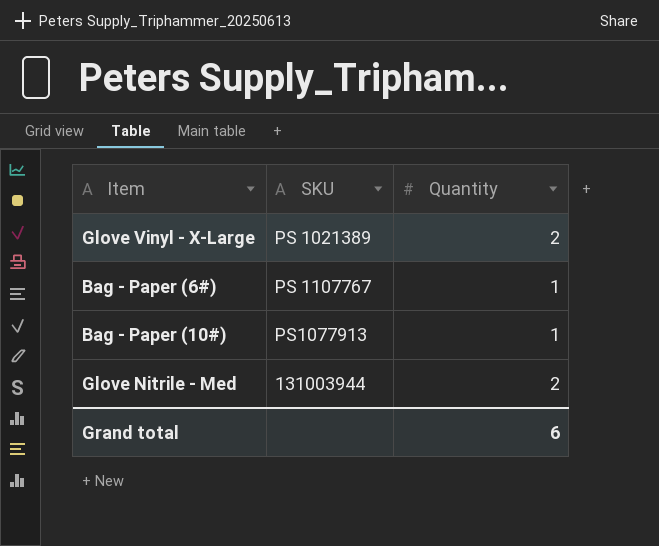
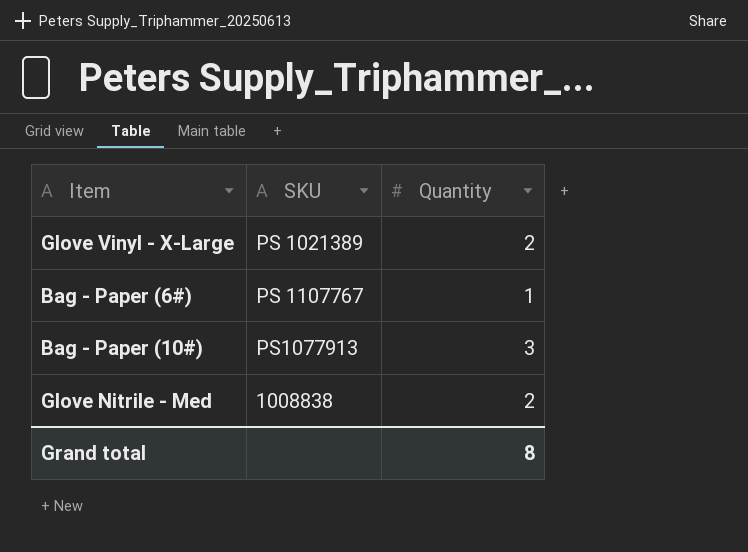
Bag - Paper (10#) | Quantity: 1 -> 3
Glove Nitrile - Med | SKU: 131003944 -> 1008838
Grand total | Quantity: 6 -> 8

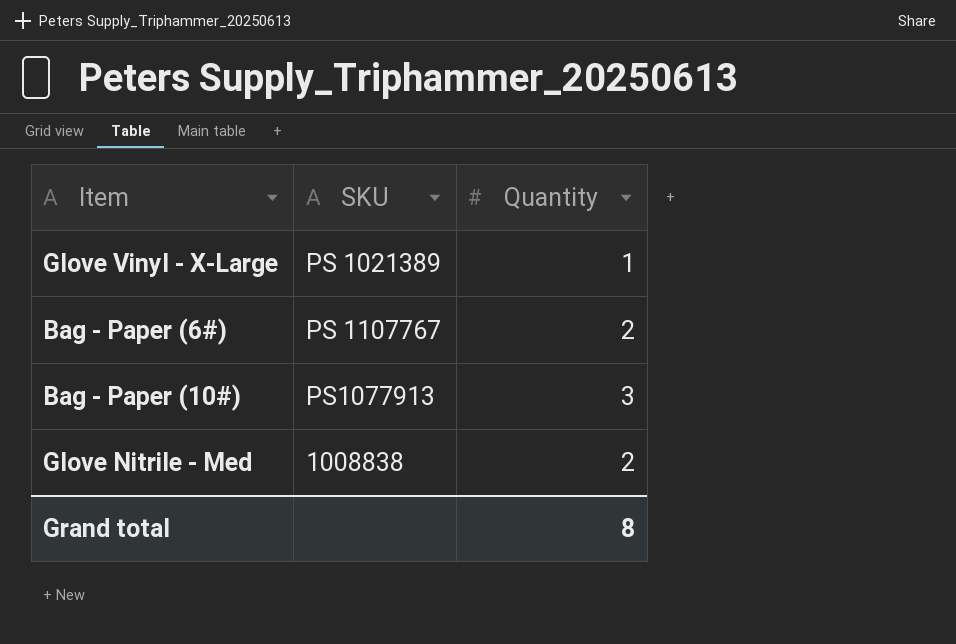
Glove Vinyl - X-Large | Quantity: 2 -> 1
Bag - Paper (6#) | Quantity: 1 -> 2

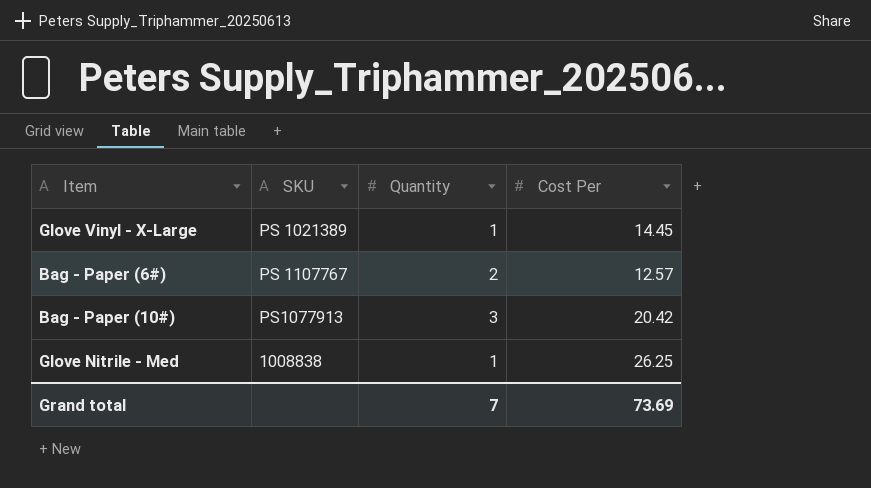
column Cost Per | position: none -> 4
Glove Nitrile - Med | Quantity: 2 -> 1
Grand total | Quantity: 8 -> 7

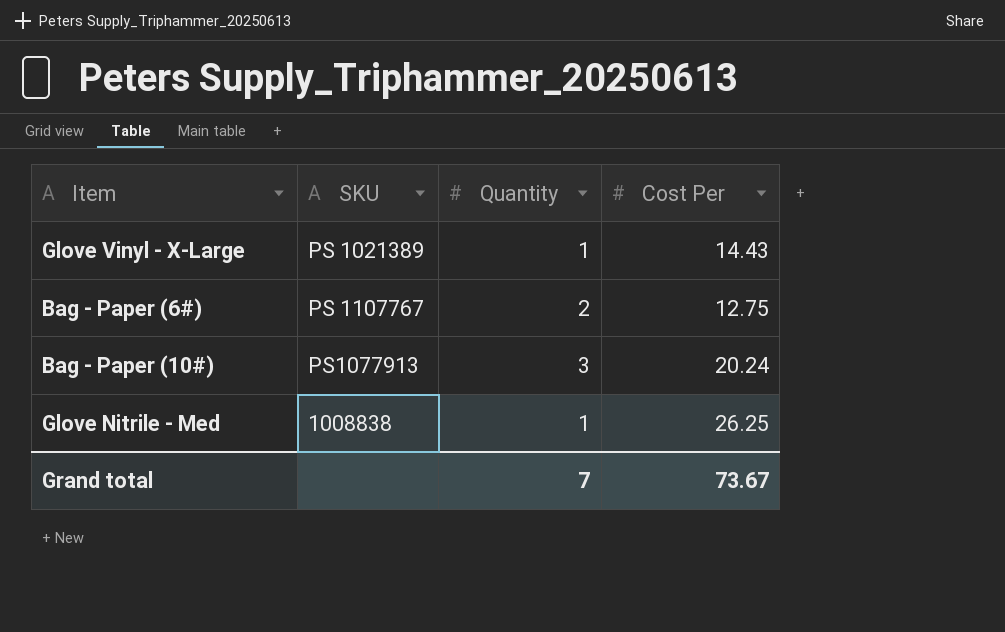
Glove Vinyl - X-Large | Cost Per: 14.45 -> 14.43
Bag - Paper (6#) | Cost Per: 12.57 -> 12.75
Bag - Paper (10#) | Cost Per: 20.42 -> 20.24
Grand total | Cost Per: 73.69 -> 73.67

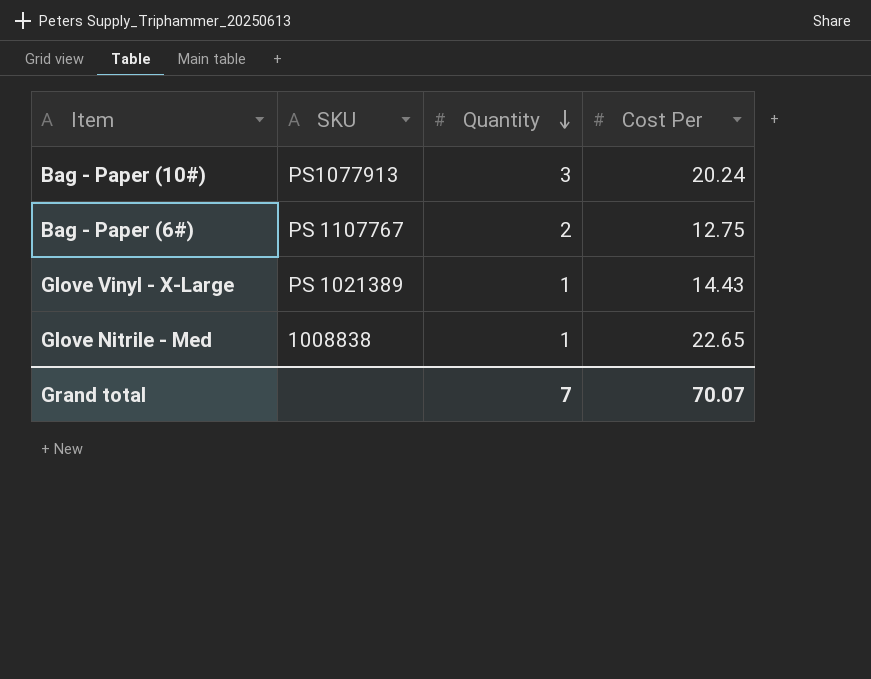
row order: none -> Quantity descending
Glove Nitrile - Med | Cost Per: 26.25 -> 22.65
Grand total | Cost Per: 73.67 -> 70.07

